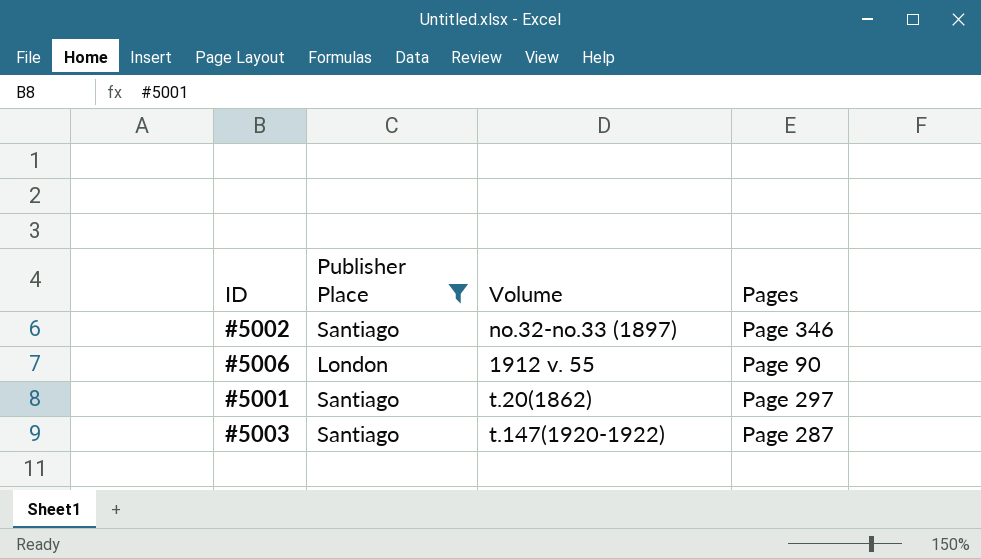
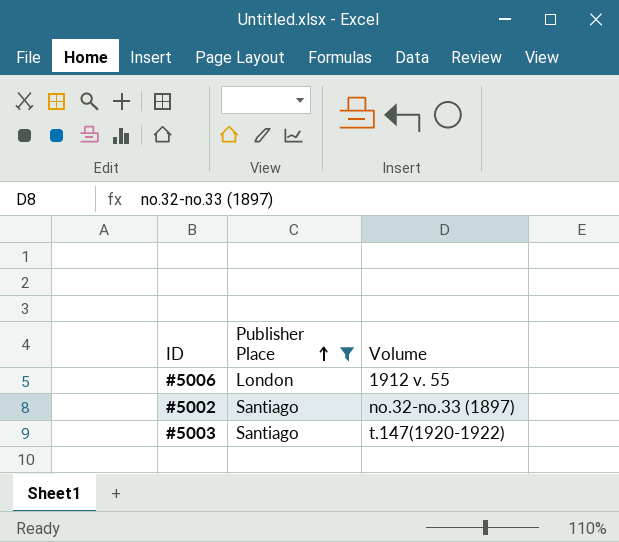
row order: none -> Publisher Place ascending
column Pages | position: 4 -> none
row #5001: Santiago | t.20(1862) | Page 297 -> none

